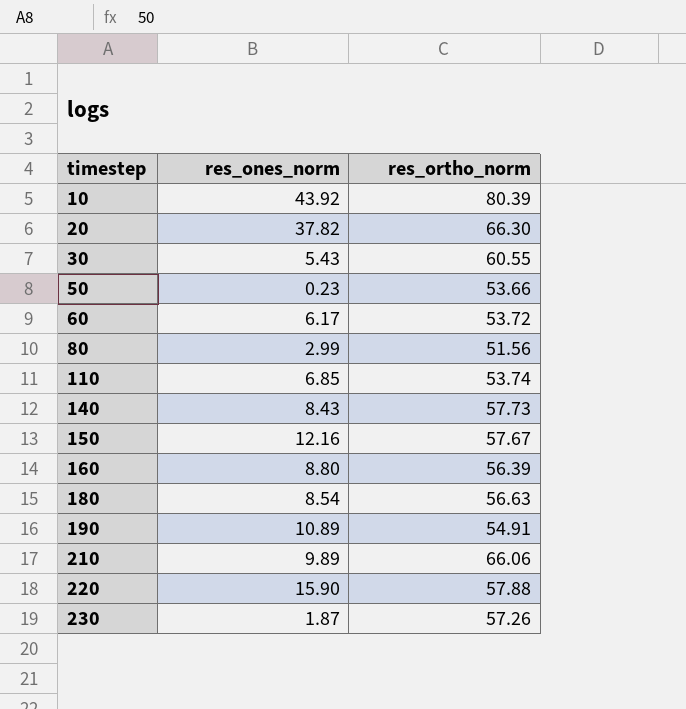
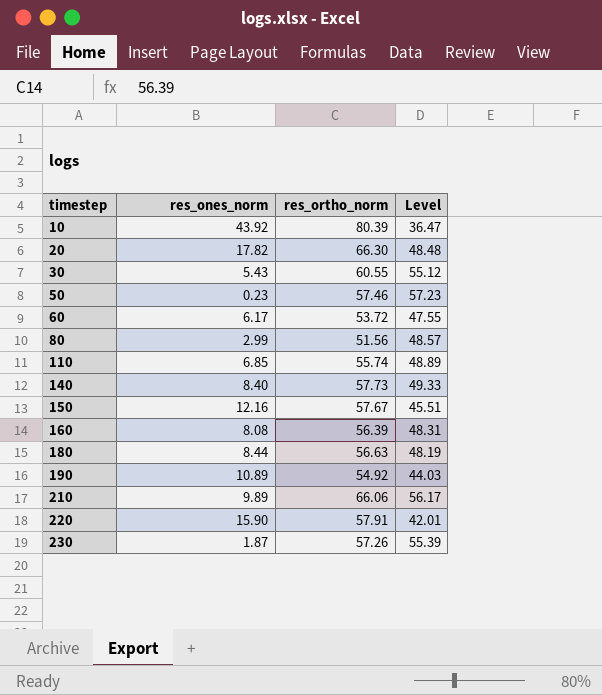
column Level | formula: none -> [res_ortho_norm] - [res_ones_norm]
20 | res_ones_norm: 37.82 -> 17.82
50 | res_ortho_norm: 53.66 -> 57.46
110 | res_ortho_norm: 53.74 -> 55.74
140 | res_ones_norm: 8.43 -> 8.40
160 | res_ones_norm: 8.80 -> 8.08
180 | res_ones_norm: 8.54 -> 8.44
190 | res_ortho_norm: 54.91 -> 54.92
220 | res_ortho_norm: 57.88 -> 57.91

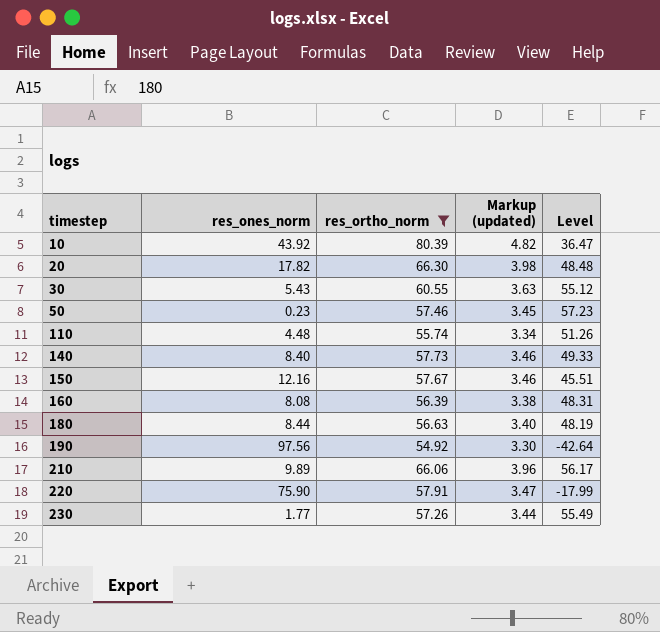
filter: none -> res_ortho_norm >= 54.92
column Markup (updated) | formula: none -> [res_ortho_norm] * 0.06
110 | res_ones_norm: 6.85 -> 4.48
110 | Level: 48.89 -> 51.26
190 | res_ones_norm: 10.89 -> 97.56
190 | Level: 44.03 -> -42.64
220 | res_ones_norm: 15.90 -> 75.90
220 | Level: 42.01 -> -17.99
230 | res_ones_norm: 1.87 -> 1.77
230 | Level: 55.39 -> 55.49

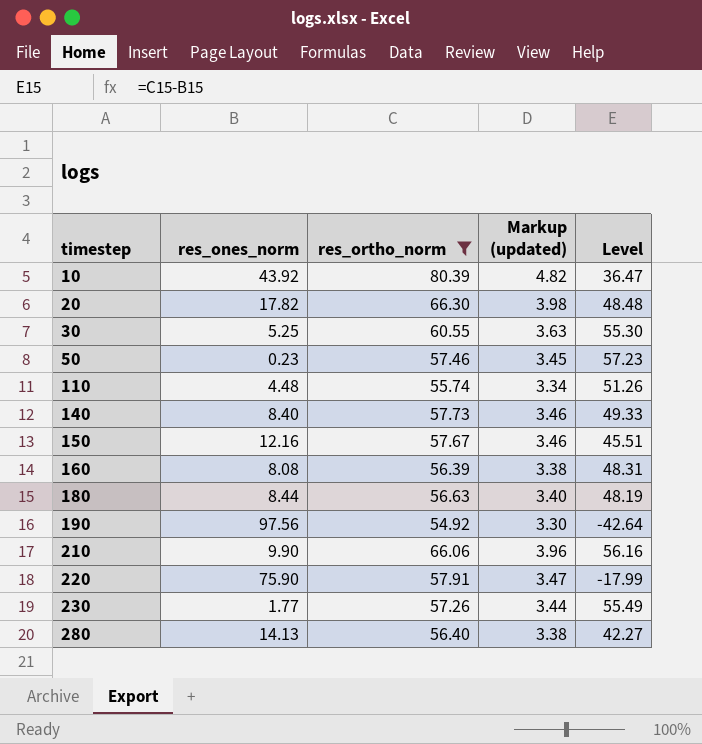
30 | res_ones_norm: 5.43 -> 5.25
30 | Level: 55.12 -> 55.30
210 | res_ones_norm: 9.89 -> 9.90
210 | Level: 56.17 -> 56.16
row 280: none -> 14.13 | 56.40 | 3.38 | 42.27

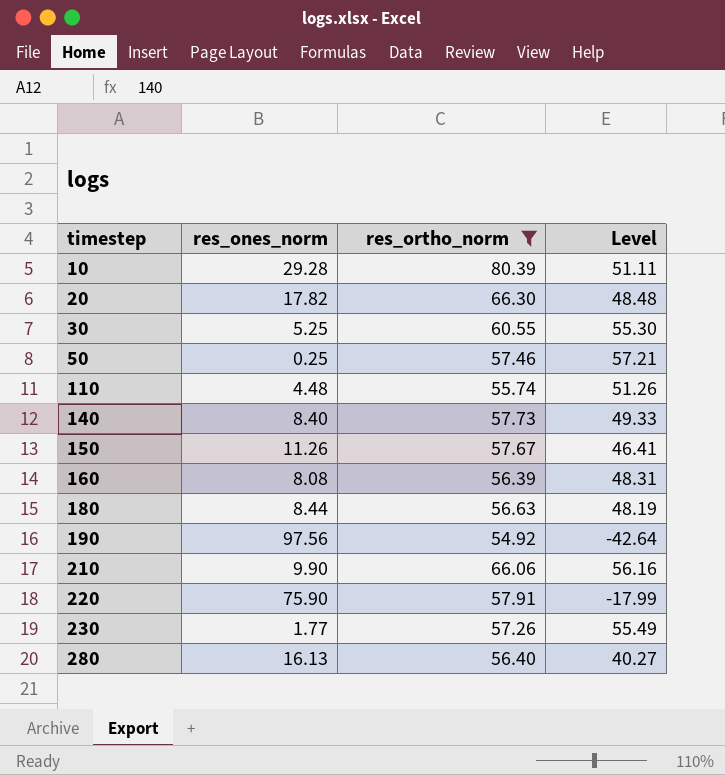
column Markup (updated) | formula: [res_ortho_norm] * 0.06 -> none
10 | res_ones_norm: 43.92 -> 29.28
10 | Level: 36.47 -> 51.11
50 | res_ones_norm: 0.23 -> 0.25
50 | Level: 57.23 -> 57.21
150 | res_ones_norm: 12.16 -> 11.26
150 | Level: 45.51 -> 46.41
280 | res_ones_norm: 14.13 -> 16.13
280 | Level: 42.27 -> 40.27

